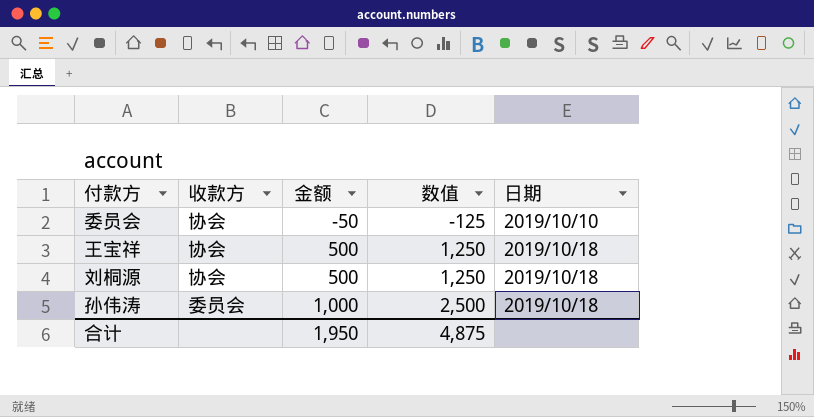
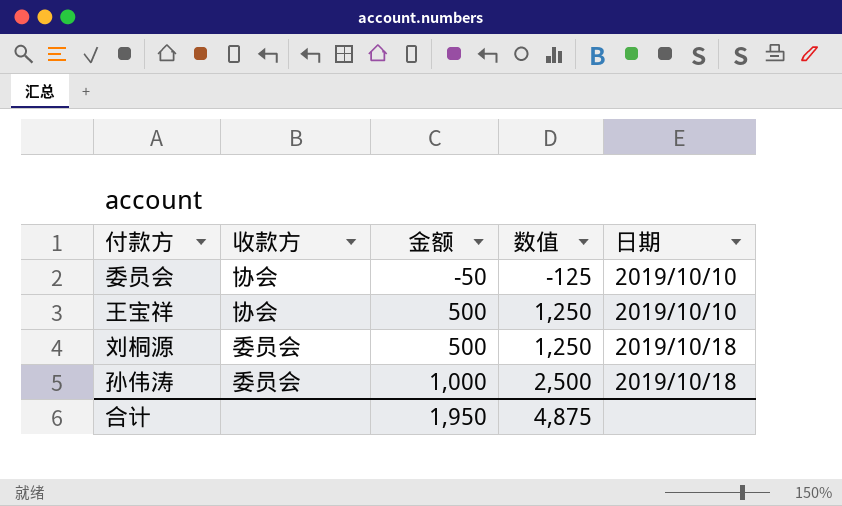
王宝祥 | 日期: 2019/10/18 -> 2019/10/10
刘桐源 | 收款方: 协会 -> 委员会

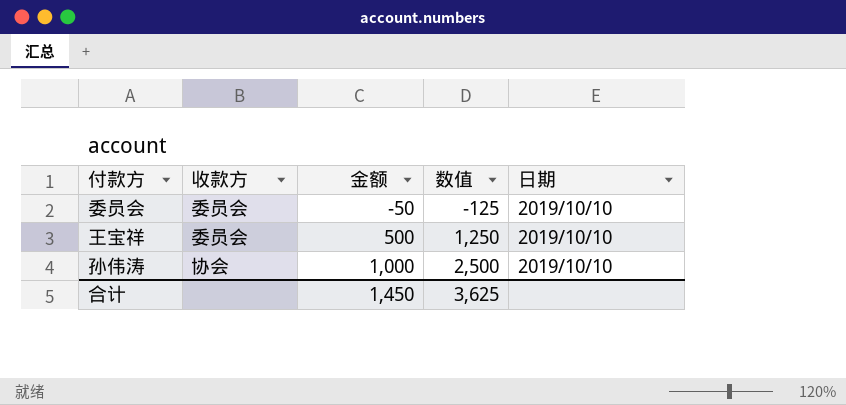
row 刘桐源: 委员会 | 500 | 1,250 | 2019/10/18 -> none
委员会 | 收款方: 协会 -> 委员会
王宝祥 | 收款方: 协会 -> 委员会
孙伟涛 | 收款方: 委员会 -> 协会
孙伟涛 | 日期: 2019/10/18 -> 2019/10/10
合计 | 金额: 1,950 -> 1,450
合计 | 数值: 4,875 -> 3,625

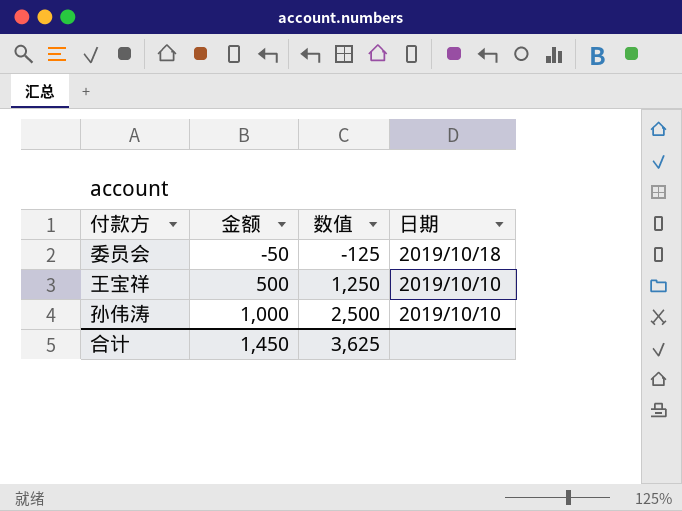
column 收款方 | position: 2 -> none
委员会 | 日期: 2019/10/10 -> 2019/10/18

